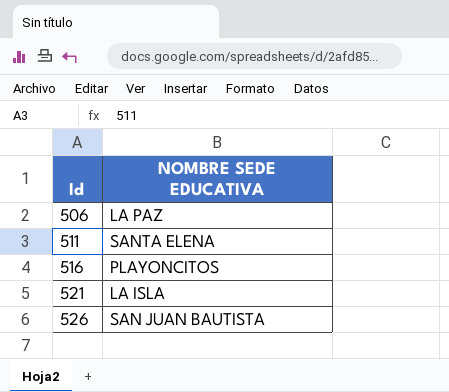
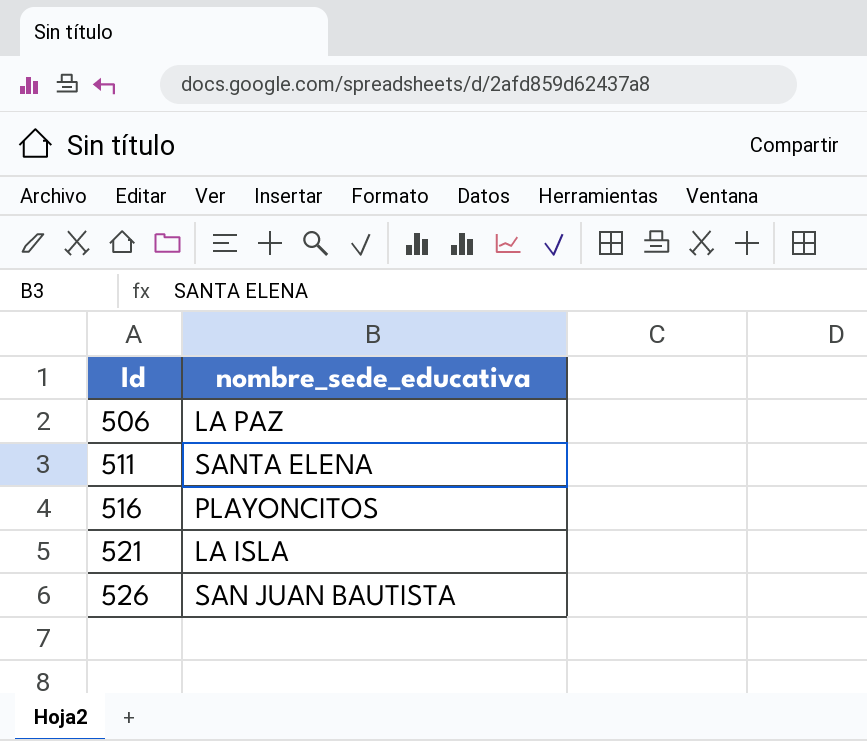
column name: NOMBRE SEDE EDUCATIVA -> nombre_sede_educativa

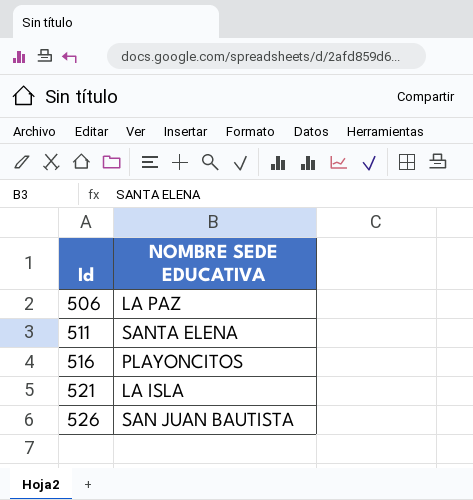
column name: nombre_sede_educativa -> NOMBRE SEDE EDUCATIVA

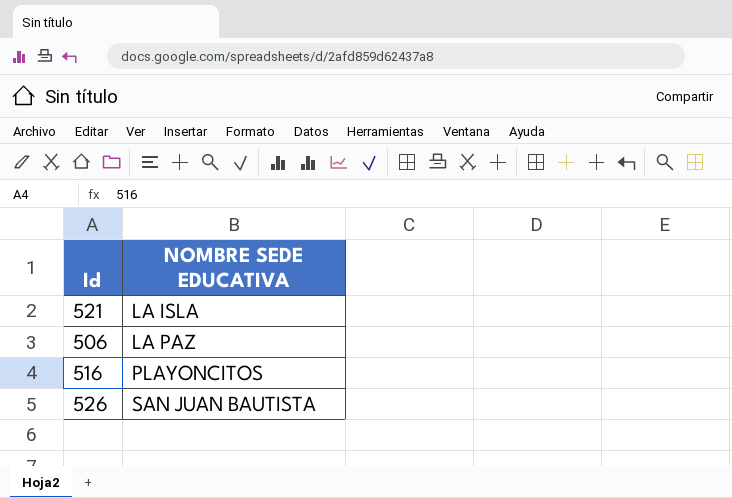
row order: Id ascending -> NOMBRE SEDE EDUCATIVA ascending
row 511: SANTA ELENA -> none

